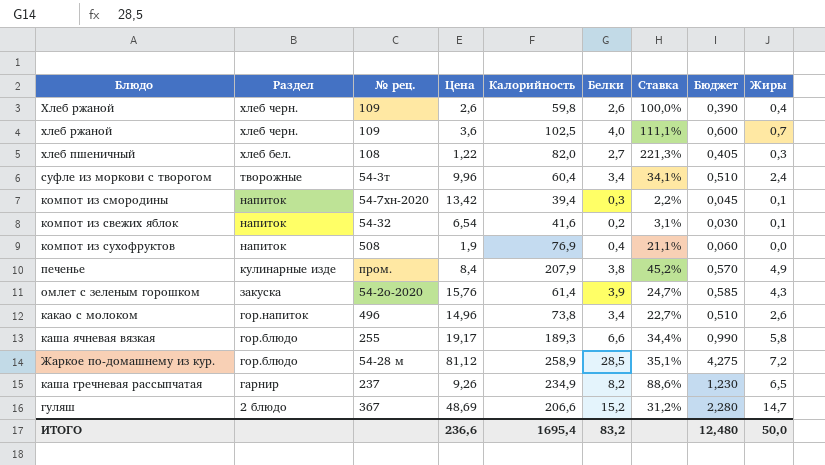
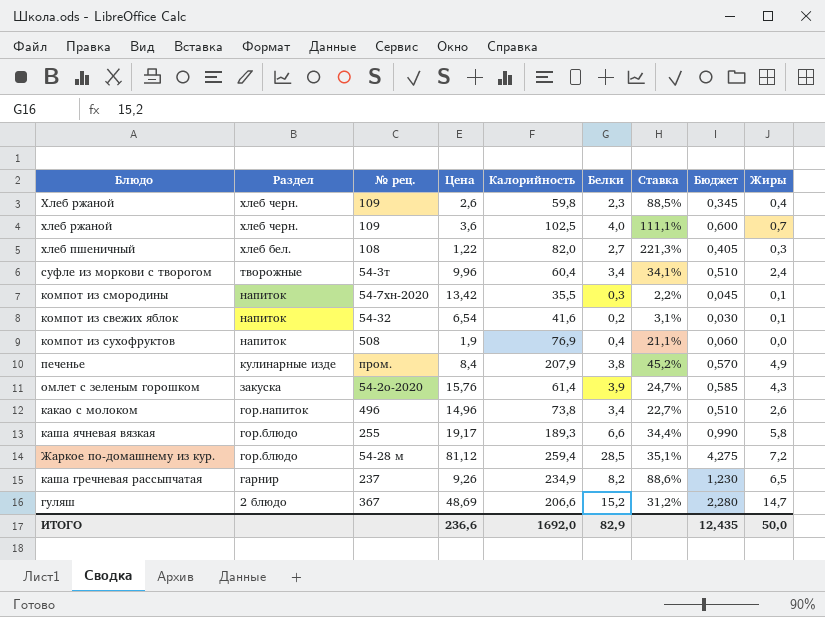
Хлеб ржаной | Белки: 2,6 -> 2,3
Хлеб ржаной | Ставка: 100,0% -> 88,5%
Хлеб ржаной | Бюджет: 0,390 -> 0,345
компот из смородины | Калорийность: 39,4 -> 35,5
Жаркое по-домашнему из кур. | Калорийность: 258,9 -> 259,4
ИТОГО | Калорийность: 1695,4 -> 1692,0
ИТОГО | Белки: 83,2 -> 82,9
ИТОГО | Бюджет: 12,480 -> 12,435

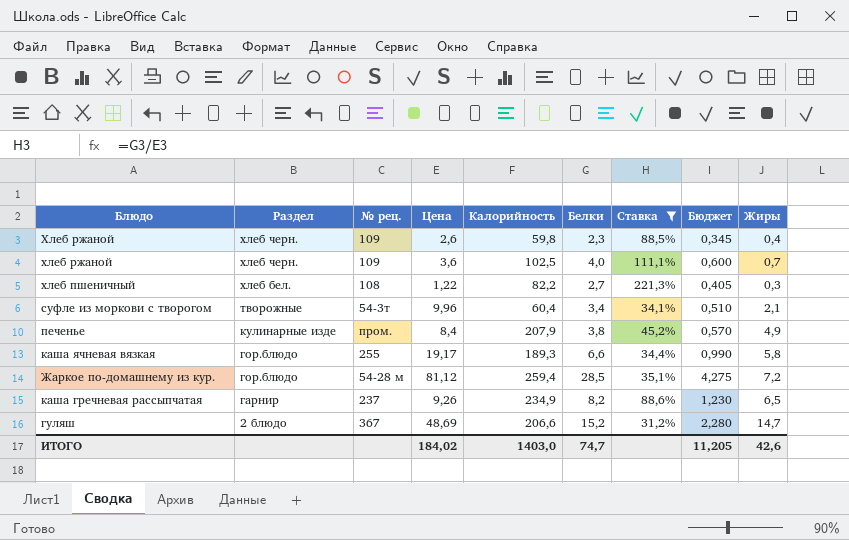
filter: none -> Ставка >= 31,2%
хлеб пшеничный | Калорийность: 82,0 -> 82,2
суфле из моркови с творогом | Жиры: 2,4 -> 2,1
ИТОГО | Цена: 236,6 -> 184,02
ИТОГО | Калорийность: 1692,0 -> 1403,0
ИТОГО | Белки: 82,9 -> 74,7
ИТОГО | Бюджет: 12,435 -> 11,205
ИТОГО | Жиры: 50,0 -> 42,6

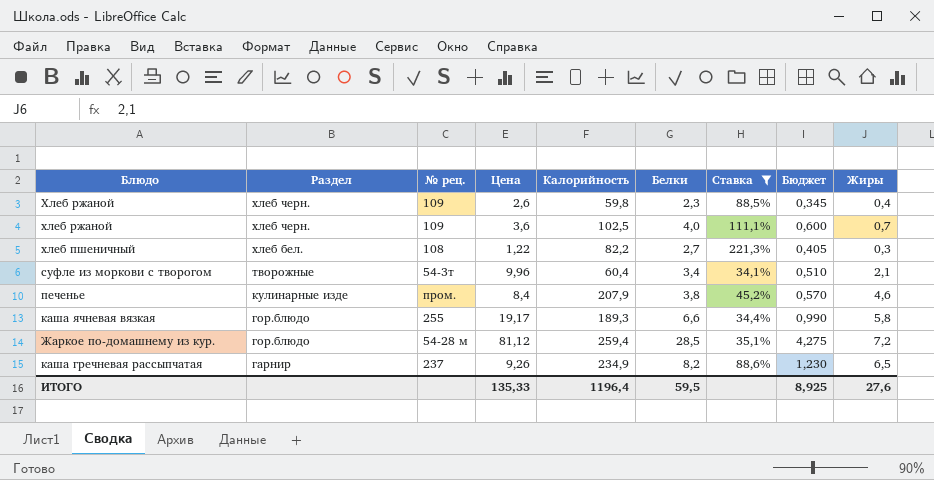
row гуляш: 2 блюдо | 367 | 48,69 | 206,6 | 15,2 | 31,2% | 2,280 | 14,7 -> none
печенье | Жиры: 4,9 -> 4,6
ИТОГО | Цена: 184,02 -> 135,33
ИТОГО | Калорийность: 1403,0 -> 1196,4
ИТОГО | Белки: 74,7 -> 59,5
ИТОГО | Бюджет: 11,205 -> 8,925
ИТОГО | Жиры: 42,6 -> 27,6

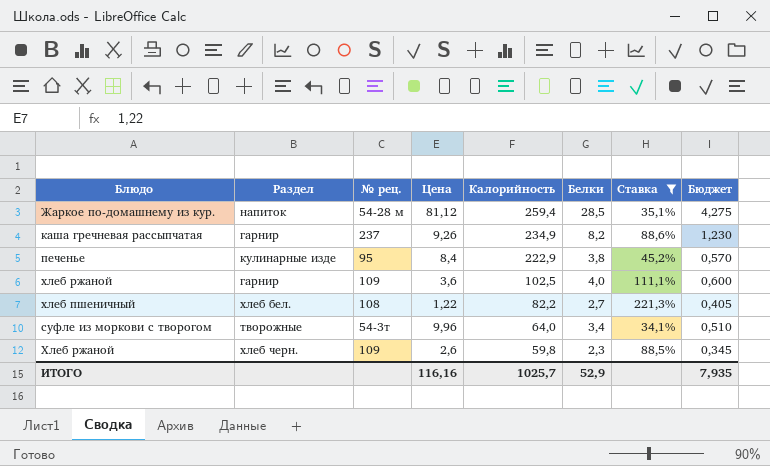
row order: Раздел descending -> Калорийность descending
column Жиры | position: 9 -> none
row каша ячневая вязкая: гор.блюдо | 255 | 19,17 | 189,3 | 6,6 | 34,4% | 0,990 | 5,8 -> none
Жаркое по-домашнему из кур. | Раздел: гор.блюдо -> напиток
печенье | № рец.: пром. -> 95
печенье | Калорийность: 207,9 -> 222,9
хлеб ржаной | Раздел: хлеб черн. -> гарнир
суфле из моркови с творогом | Калорийность: 60,4 -> 64,0
ИТОГО | Цена: 135,33 -> 116,16
ИТОГО | Калорийность: 1196,4 -> 1025,7
ИТОГО | Белки: 59,5 -> 52,9
ИТОГО | Бюджет: 8,925 -> 7,935

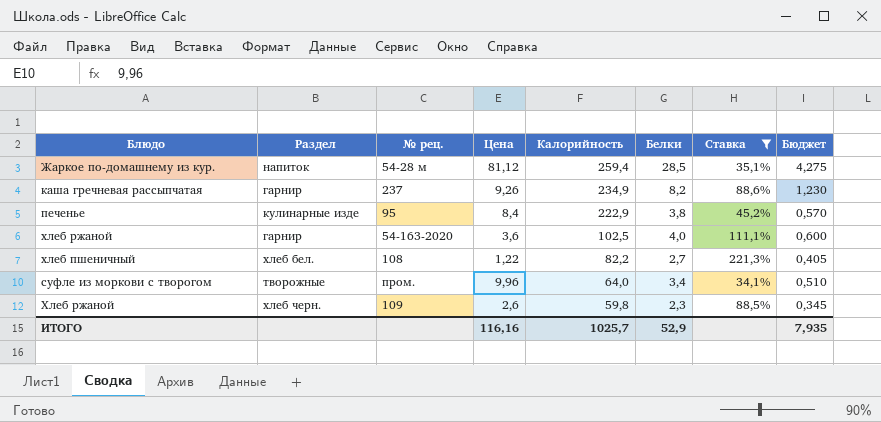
хлеб ржаной | № рец.: 109 -> 54-163-2020
суфле из моркови с творогом | № рец.: 54-3т -> пром.

